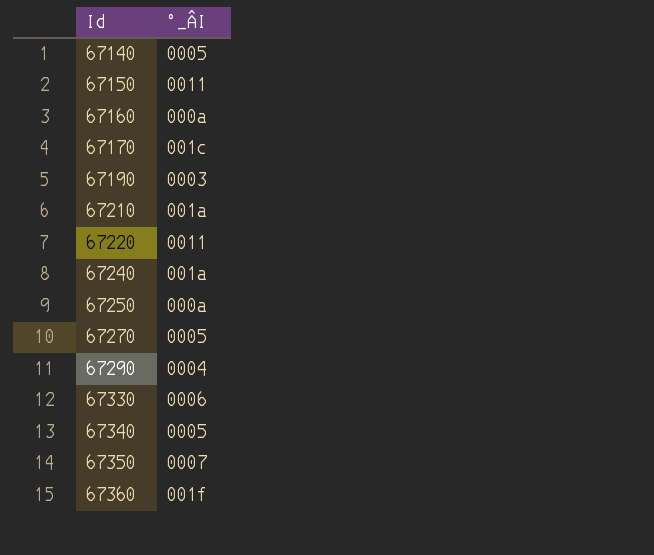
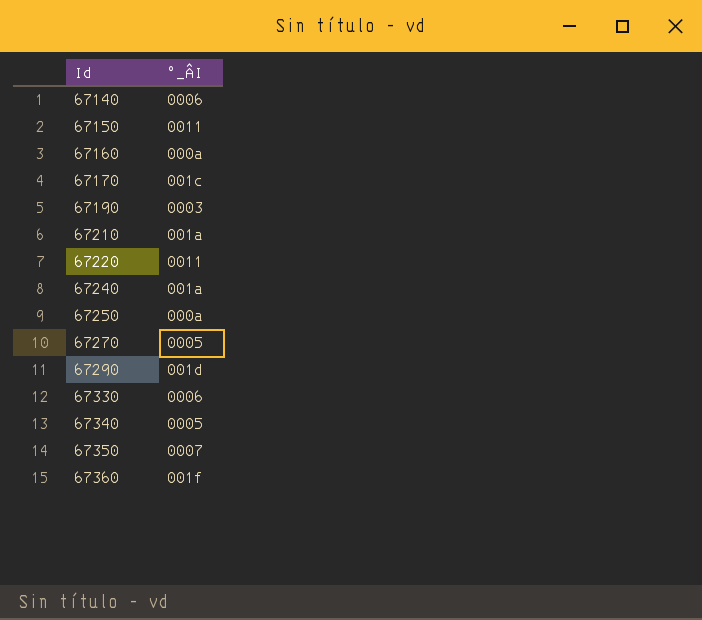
67140 | °_ÂI: 0005 -> 0006
67290 | °_ÂI: 0004 -> 001d

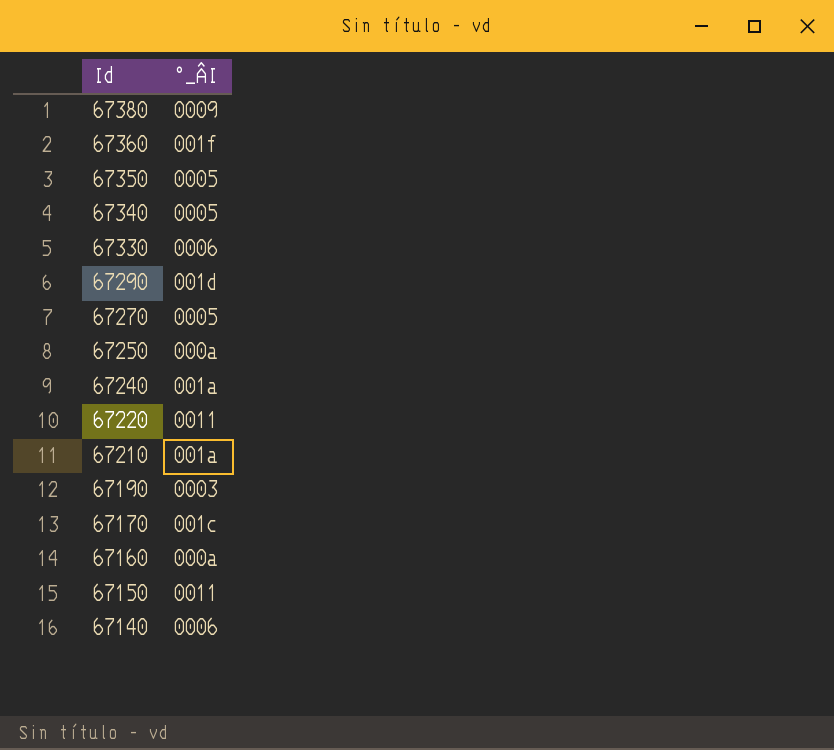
row order: Id ascending -> Id descending
row 67380: none -> 0009
67350 | °_ÂI: 0007 -> 0005

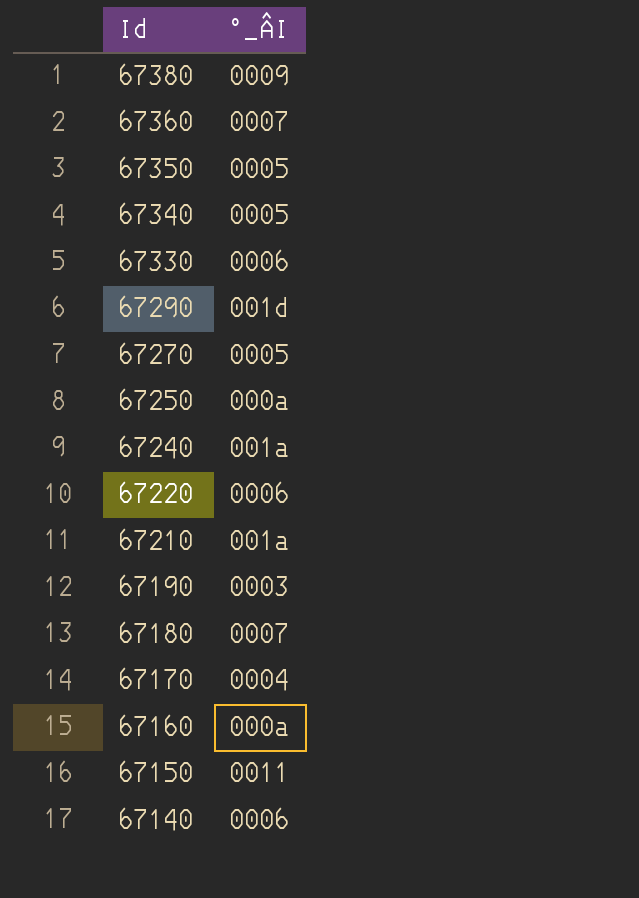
67360 | °_ÂI: 001f -> 0007
67220 | °_ÂI: 0011 -> 0006
row 67180: none -> 0007
67170 | °_ÂI: 001c -> 0004

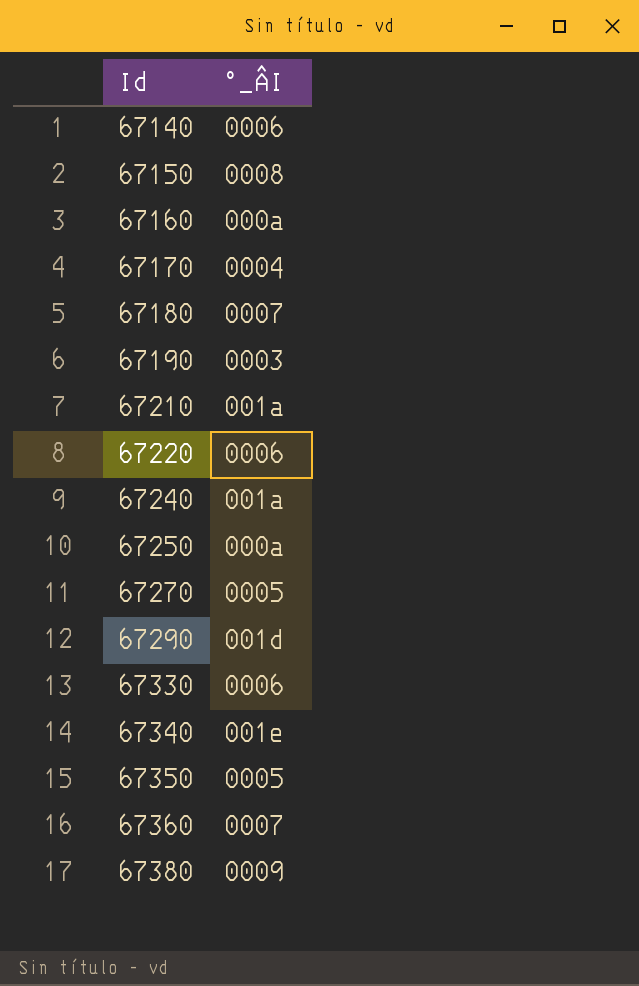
row order: Id descending -> Id ascending
67150 | °_ÂI: 0011 -> 0008
67340 | °_ÂI: 0005 -> 001e

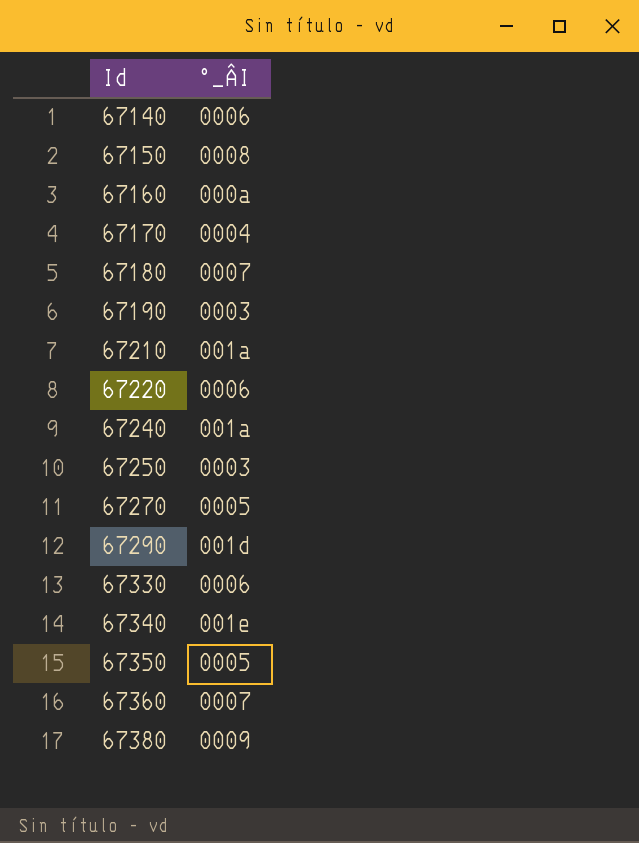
67250 | °_ÂI: 000a -> 0003

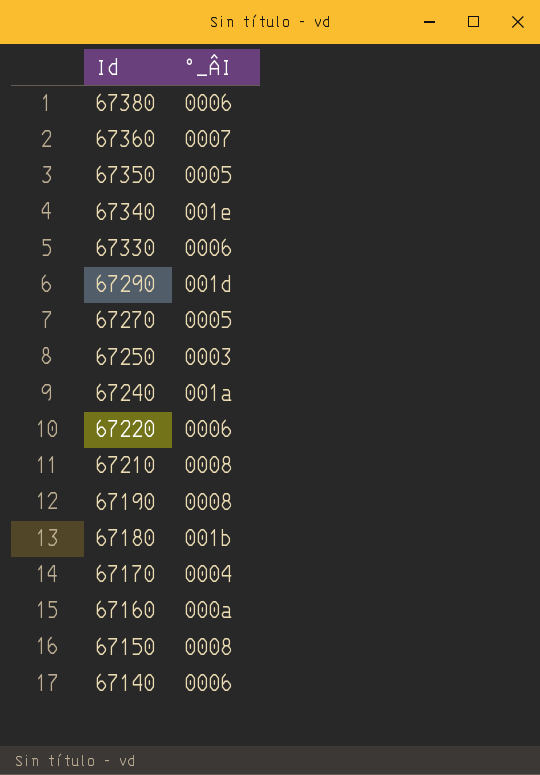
row order: Id ascending -> Id descending
67380 | °_ÂI: 0009 -> 0006
67210 | °_ÂI: 001a -> 0008
67190 | °_ÂI: 0003 -> 0008
67180 | °_ÂI: 0007 -> 001b

